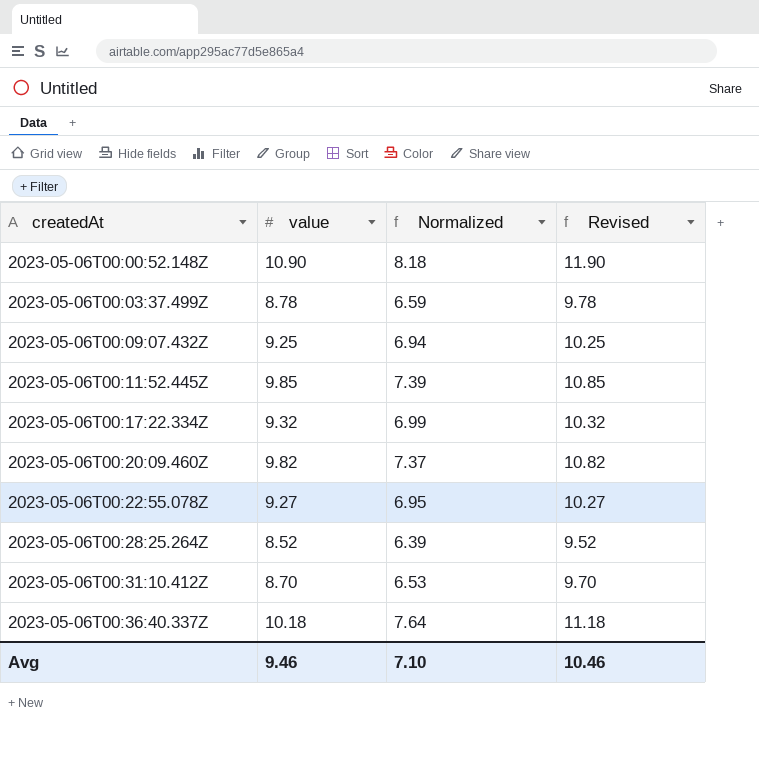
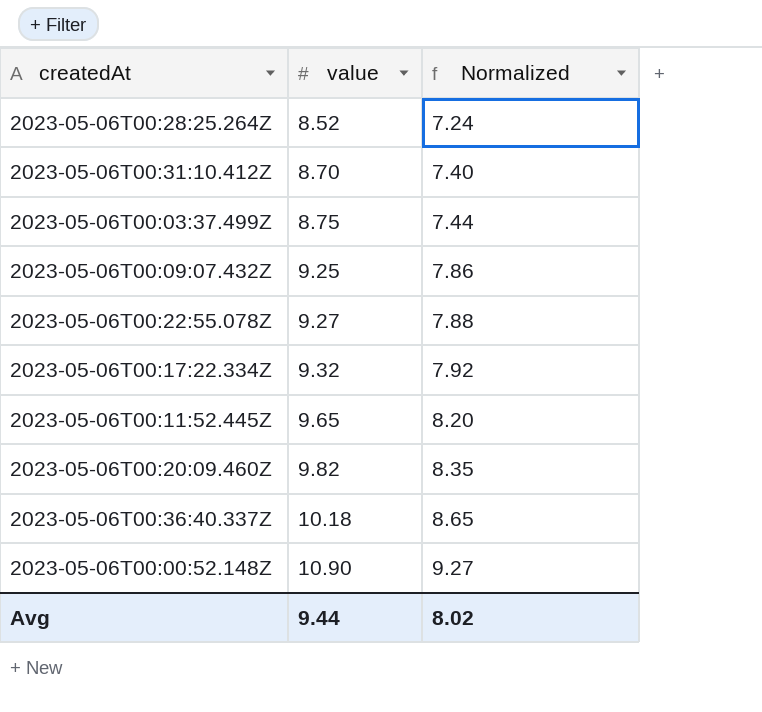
row order: createdAt ascending -> value ascending
column Revised | formula: [value] + 1 -> none
column Normalized | formula: [value] * 0.75 -> [value] * 0.85
2023-05-06T00:03:37.499Z | value: 8.78 -> 8.75
2023-05-06T00:11:52.445Z | value: 9.85 -> 9.65
Avg | value: 9.46 -> 9.44
Avg | Normalized: 7.10 -> 8.02

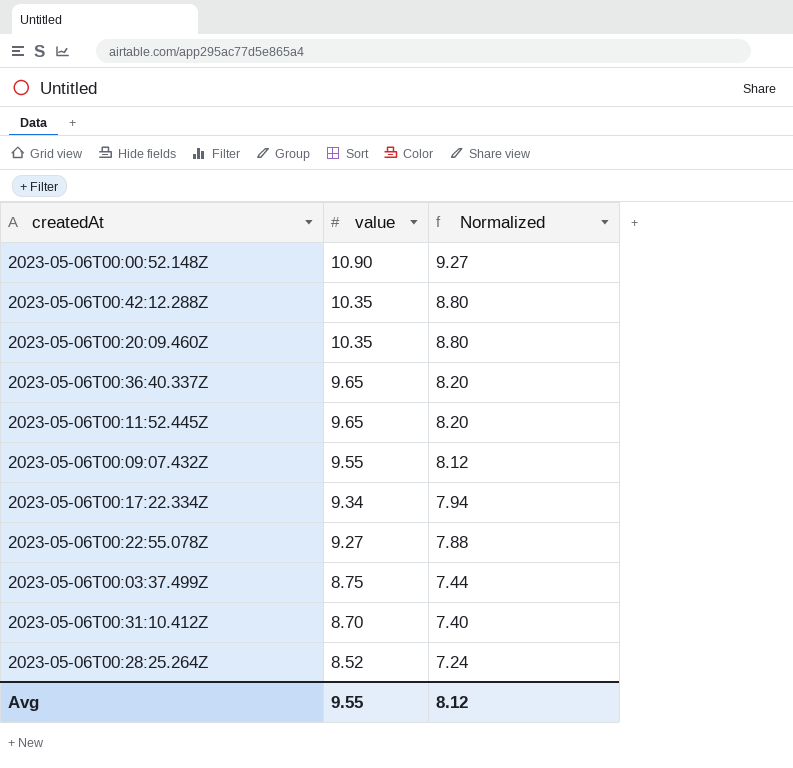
row order: value ascending -> value descending
row 2023-05-06T00:42:12.288Z: none -> 10.35 | 8.80
2023-05-06T00:20:09.460Z | value: 9.82 -> 10.35
2023-05-06T00:20:09.460Z | Normalized: 8.35 -> 8.80
2023-05-06T00:36:40.337Z | value: 10.18 -> 9.65
2023-05-06T00:36:40.337Z | Normalized: 8.65 -> 8.20
2023-05-06T00:09:07.432Z | value: 9.25 -> 9.55
2023-05-06T00:09:07.432Z | Normalized: 7.86 -> 8.12
2023-05-06T00:17:22.334Z | value: 9.32 -> 9.34
2023-05-06T00:17:22.334Z | Normalized: 7.92 -> 7.94
Avg | value: 9.44 -> 9.55
Avg | Normalized: 8.02 -> 8.12

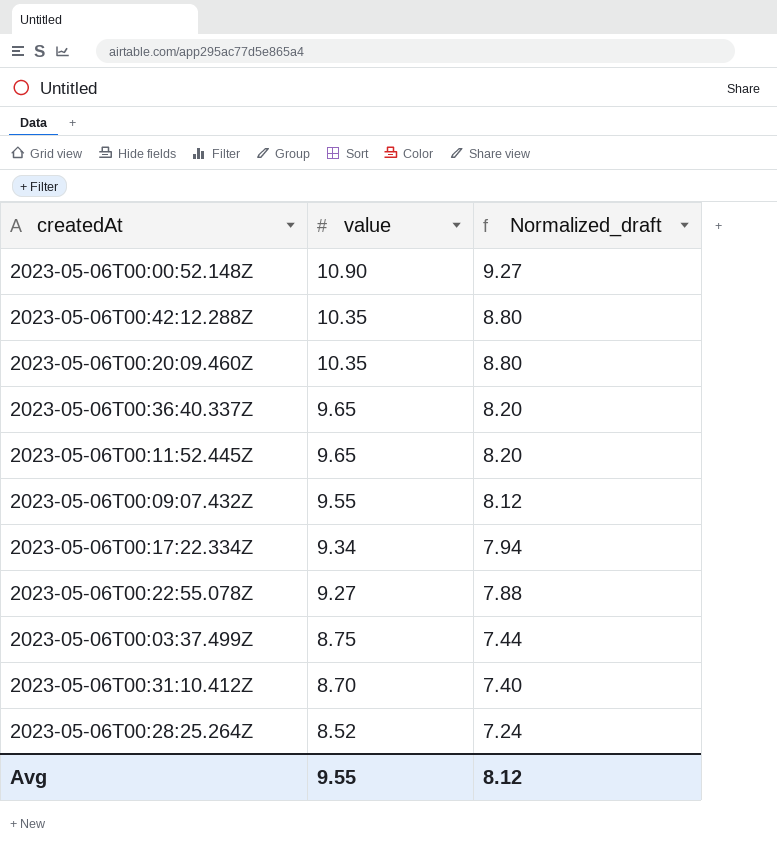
column name: Normalized -> Normalized_draft

